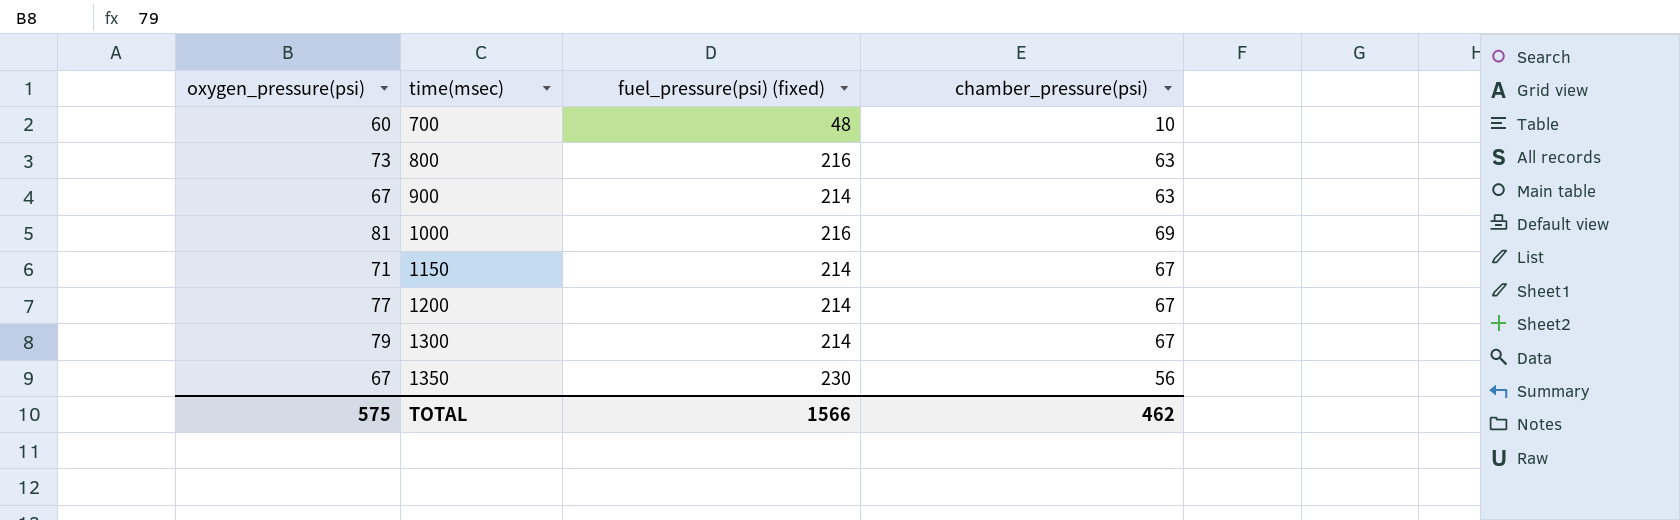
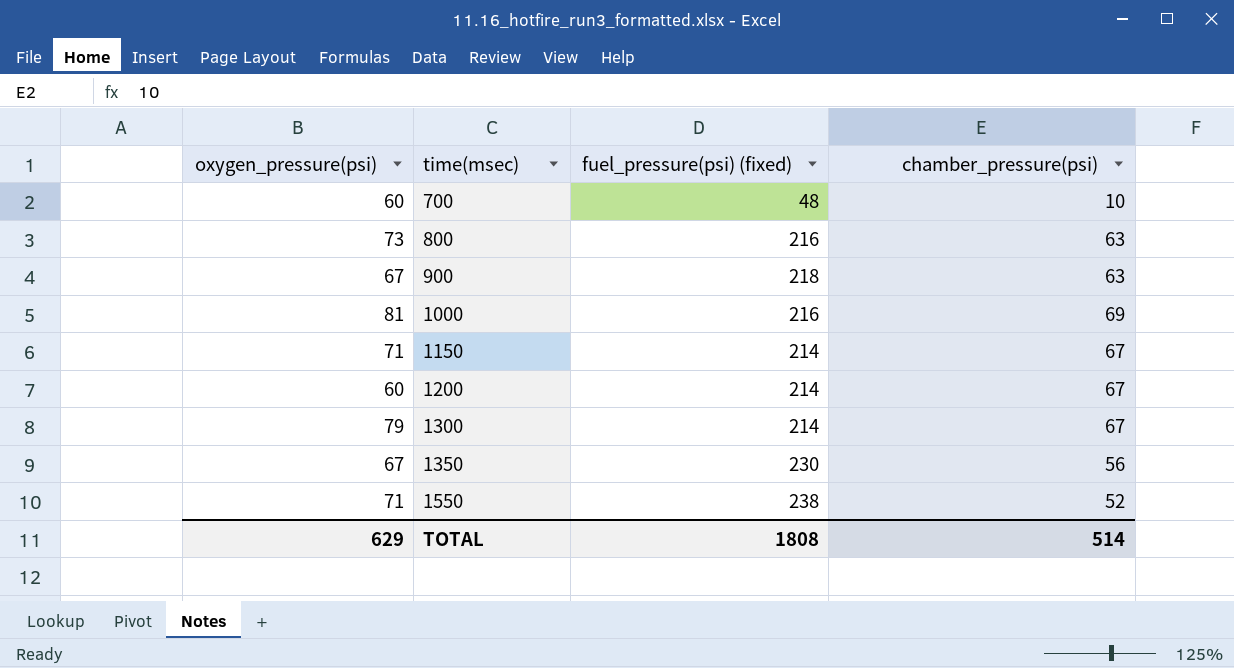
900 | fuel_pressure(psi) (fixed): 214 -> 218
1200 | oxygen_pressure(psi): 77 -> 60
row 1550: none -> 71 | 238 | 52
TOTAL | oxygen_pressure(psi): 575 -> 629
TOTAL | fuel_pressure(psi) (fixed): 1566 -> 1808
TOTAL | chamber_pressure(psi): 462 -> 514

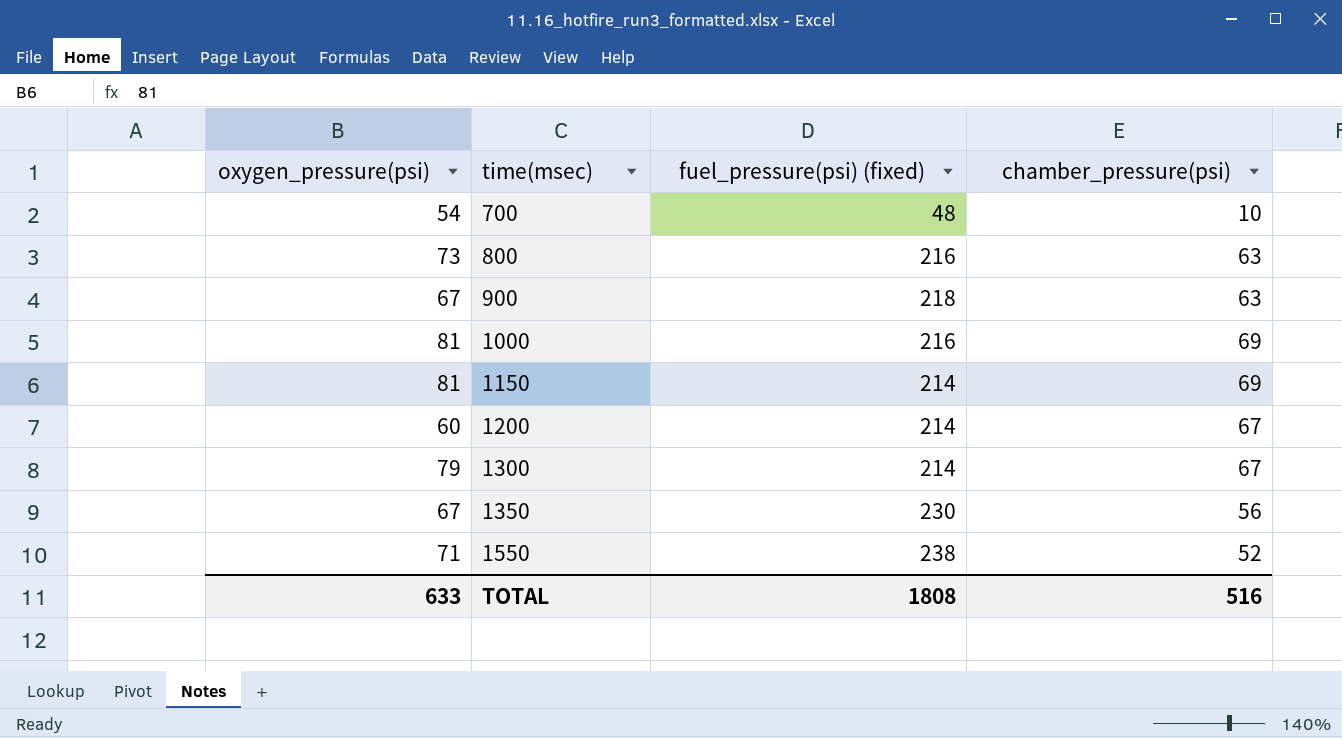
700 | oxygen_pressure(psi): 60 -> 54
1150 | oxygen_pressure(psi): 71 -> 81
1150 | chamber_pressure(psi): 67 -> 69
TOTAL | oxygen_pressure(psi): 629 -> 633
TOTAL | chamber_pressure(psi): 514 -> 516

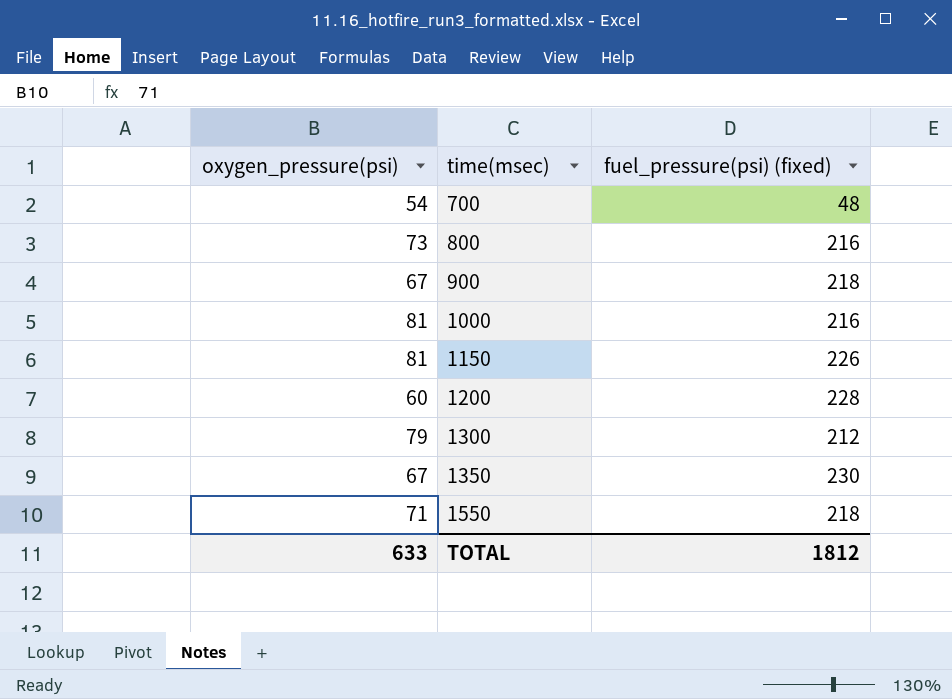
column chamber_pressure(psi) | position: 4 -> none
1150 | fuel_pressure(psi) (fixed): 214 -> 226
1200 | fuel_pressure(psi) (fixed): 214 -> 228
1300 | fuel_pressure(psi) (fixed): 214 -> 212
1550 | fuel_pressure(psi) (fixed): 238 -> 218
TOTAL | fuel_pressure(psi) (fixed): 1808 -> 1812

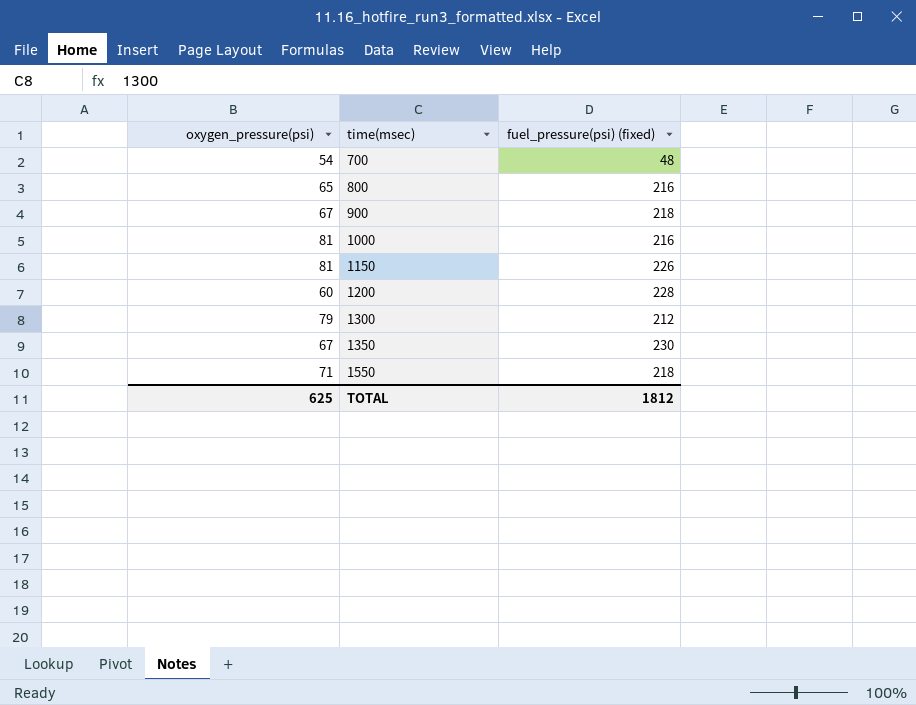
800 | oxygen_pressure(psi): 73 -> 65
TOTAL | oxygen_pressure(psi): 633 -> 625

